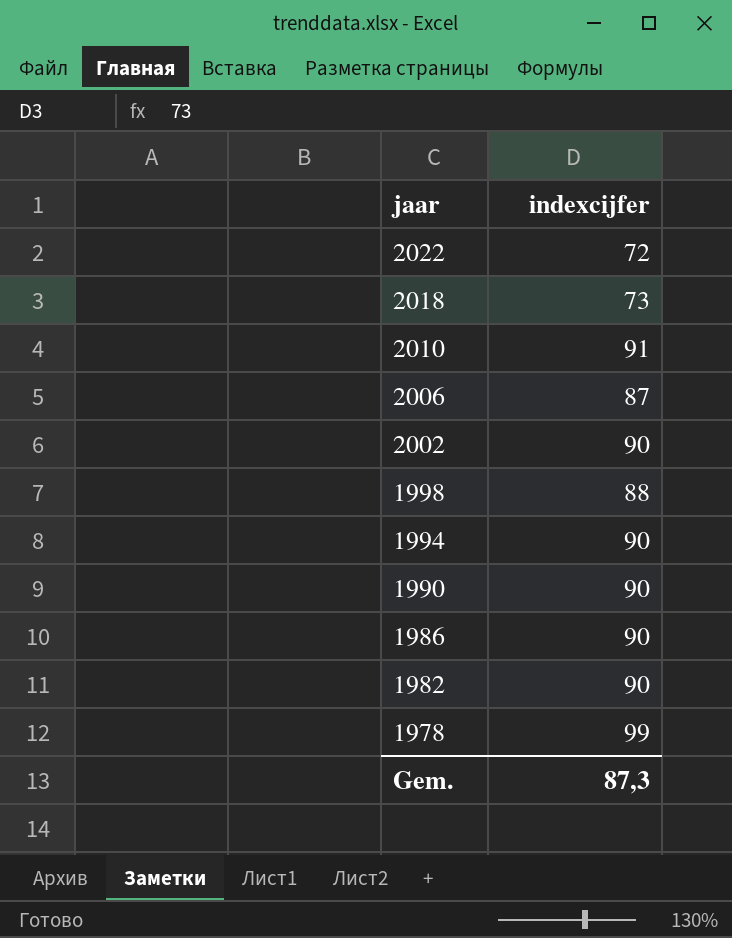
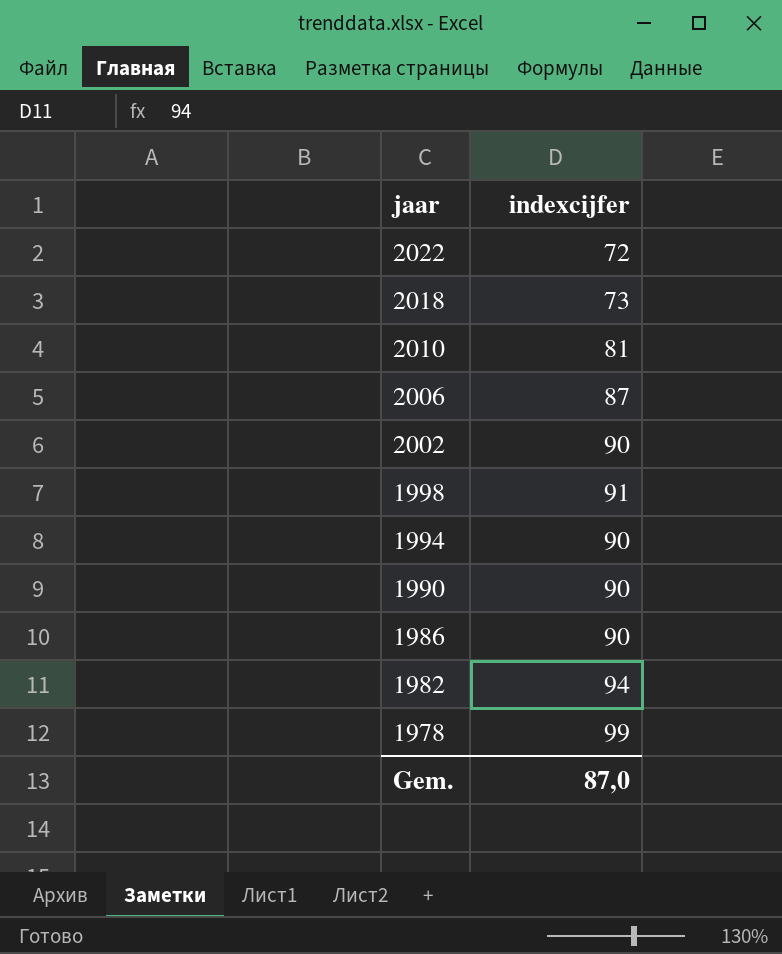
2010 | indexcijfer: 91 -> 81
1998 | indexcijfer: 88 -> 91
1982 | indexcijfer: 90 -> 94
Gem. | indexcijfer: 87,3 -> 87,0

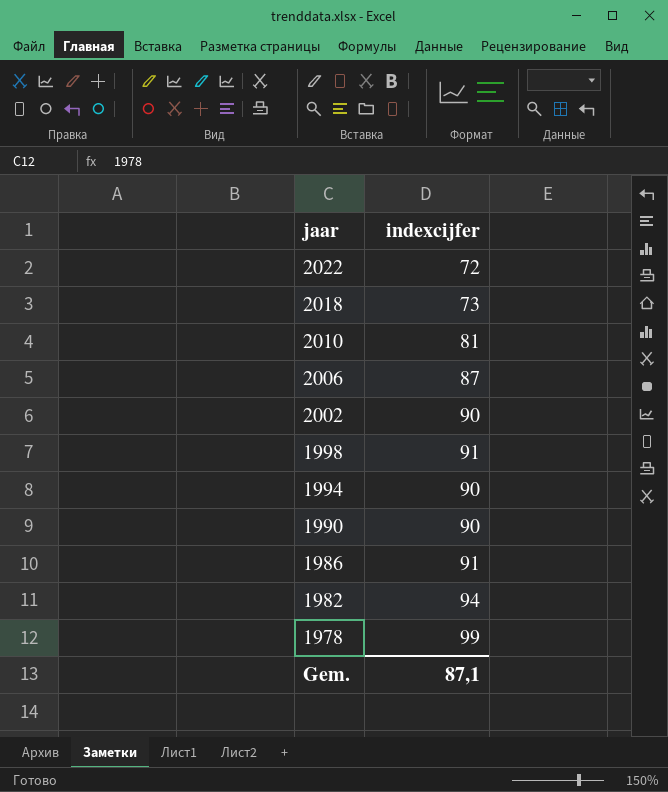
1986 | indexcijfer: 90 -> 91
Gem. | indexcijfer: 87,0 -> 87,1

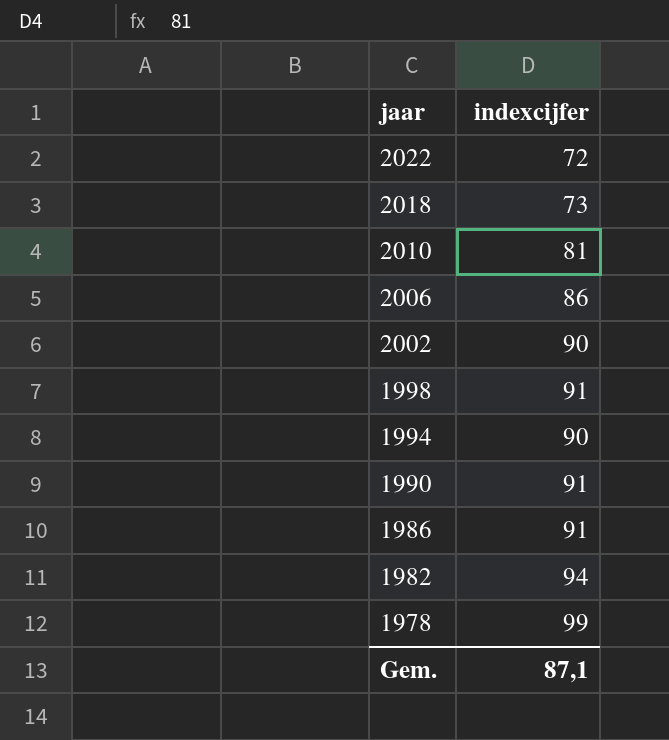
2006 | indexcijfer: 87 -> 86
1990 | indexcijfer: 90 -> 91

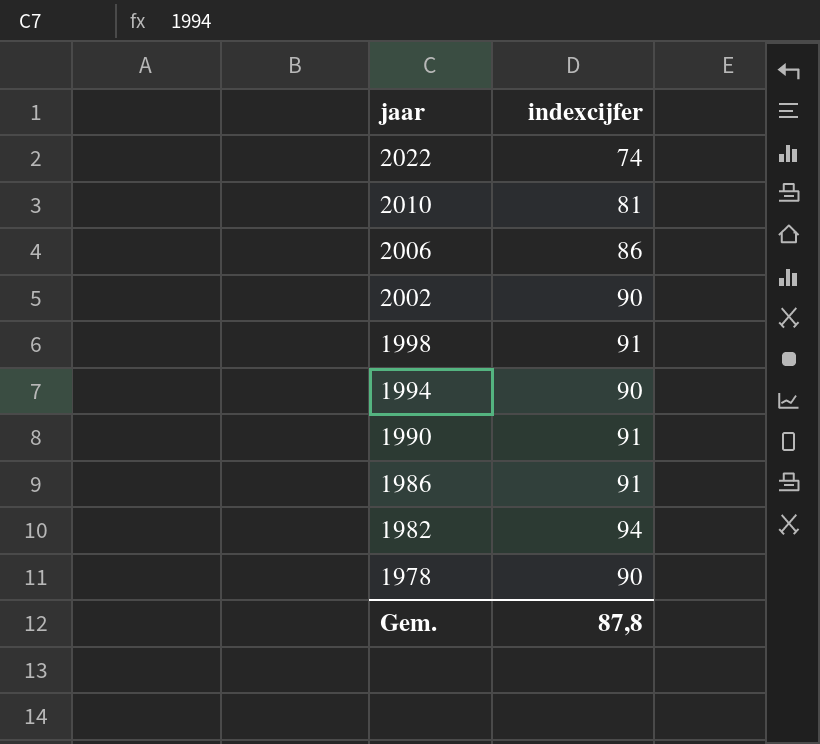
row 2018: 73 -> none
2022 | indexcijfer: 72 -> 74
1978 | indexcijfer: 99 -> 90
Gem. | indexcijfer: 87,1 -> 87,8

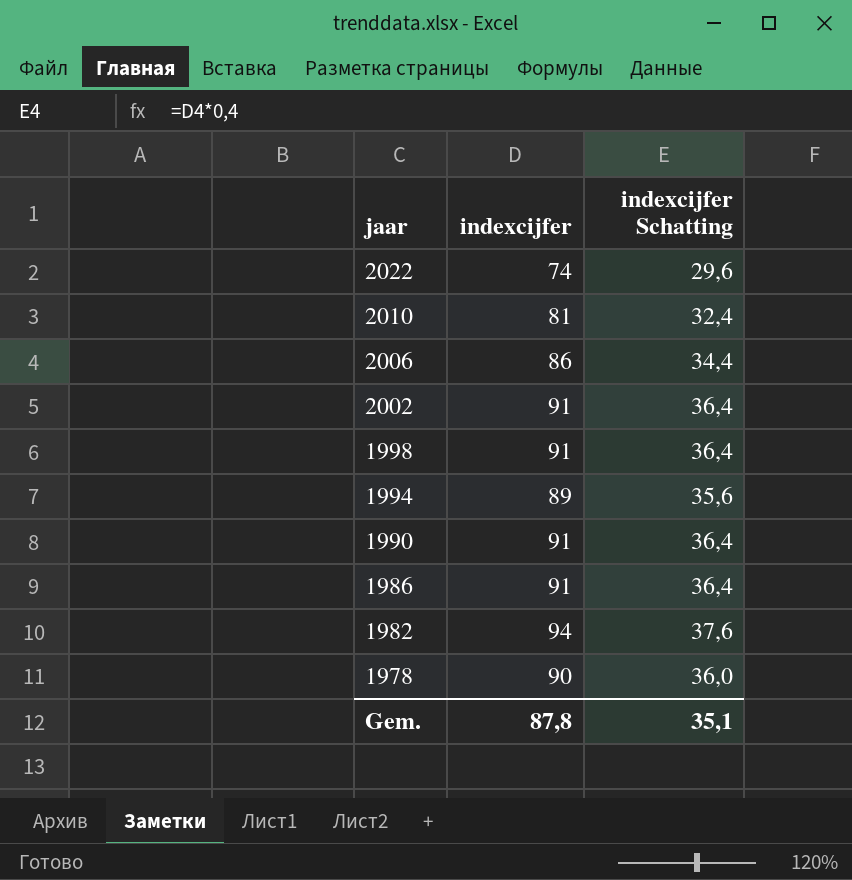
column indexcijfer Schatting | formula: none -> [indexcijfer] * 0,4
2002 | indexcijfer: 90 -> 91
1994 | indexcijfer: 90 -> 89

